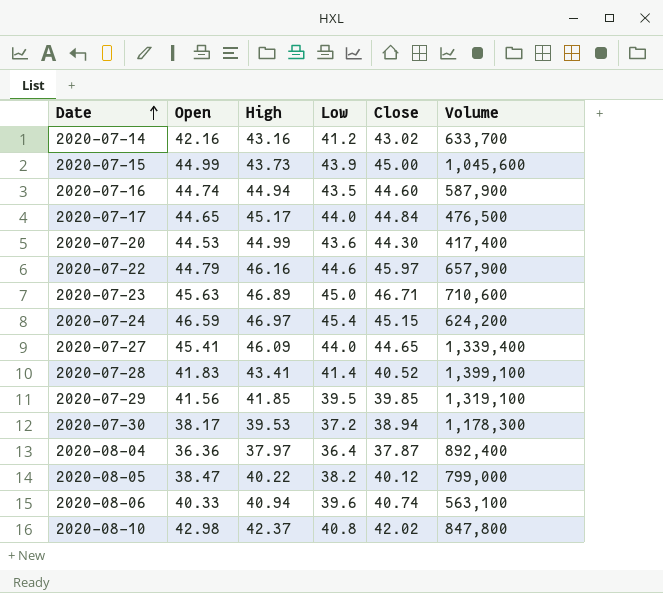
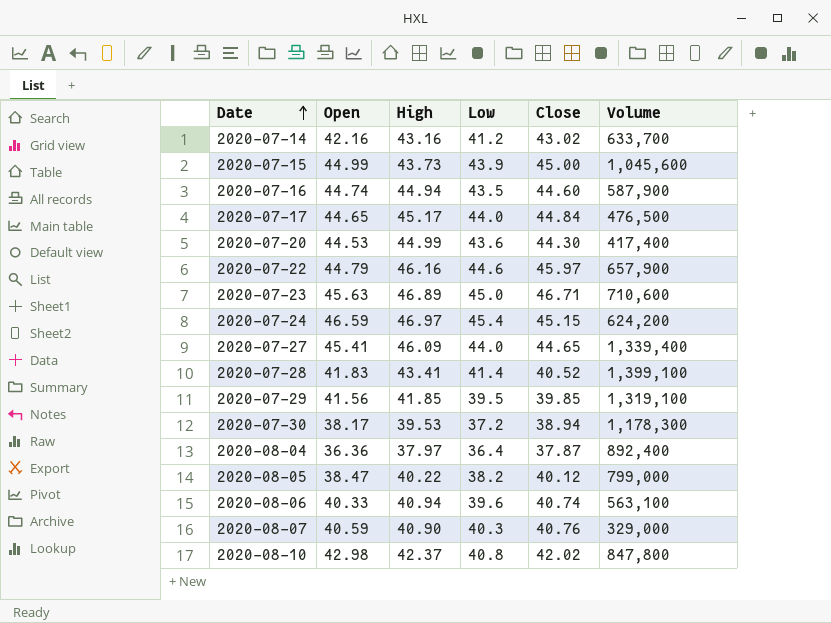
row 2020-08-07: none -> 40.59 | 40.90 | 40.3 | 40.76 | 329,000

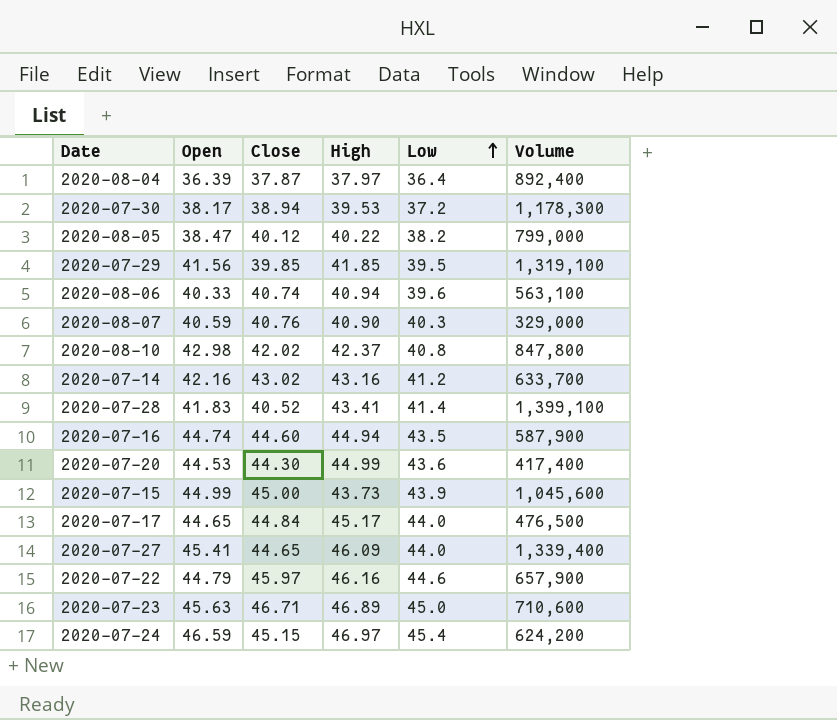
row order: Date ascending -> Low ascending
column Close | position: 5 -> 3
2020-08-04 | Open: 36.36 -> 36.39

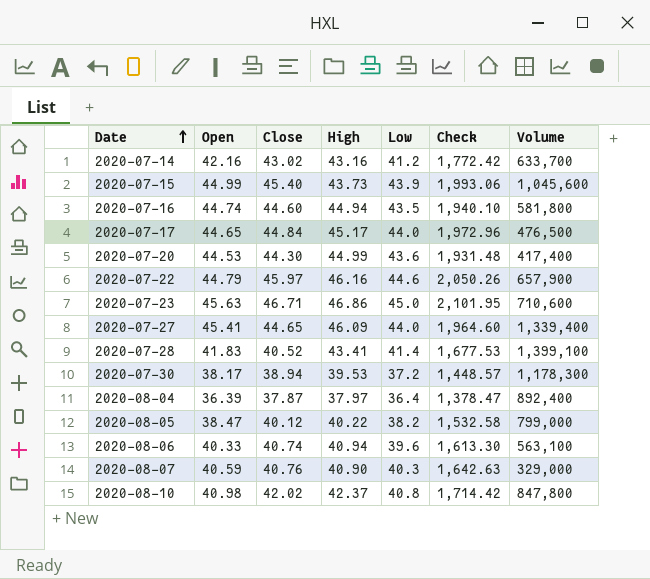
row order: Low ascending -> Date ascending
column Check | formula: none -> [Close] * [Low]
row 2020-07-29: 41.56 | 39.85 | 41.85 | 39.5 | 1,319,100 -> none
row 2020-07-24: 46.59 | 45.15 | 46.97 | 45.4 | 624,200 -> none
2020-07-15 | Close: 45.00 -> 45.40
2020-07-16 | Volume: 587,900 -> 581,800
2020-07-23 | High: 46.89 -> 46.86
2020-08-10 | Open: 42.98 -> 40.98

